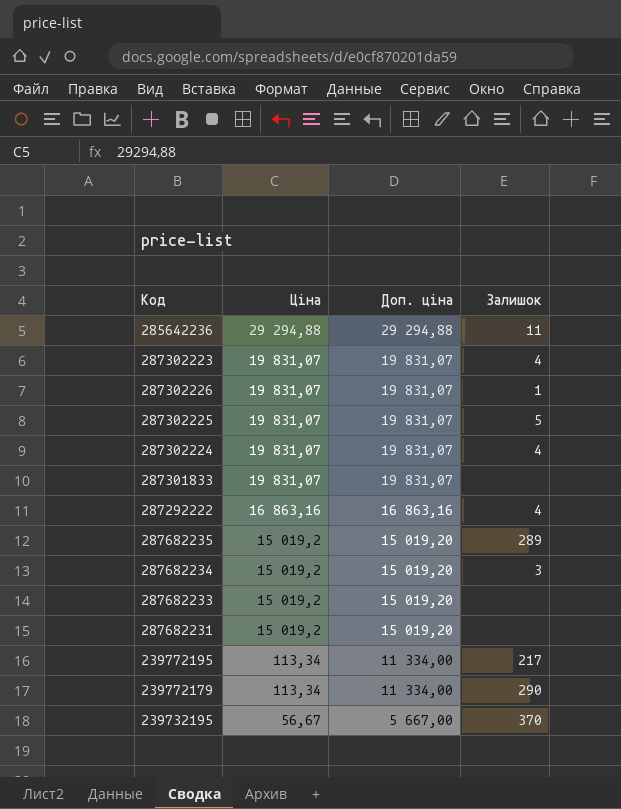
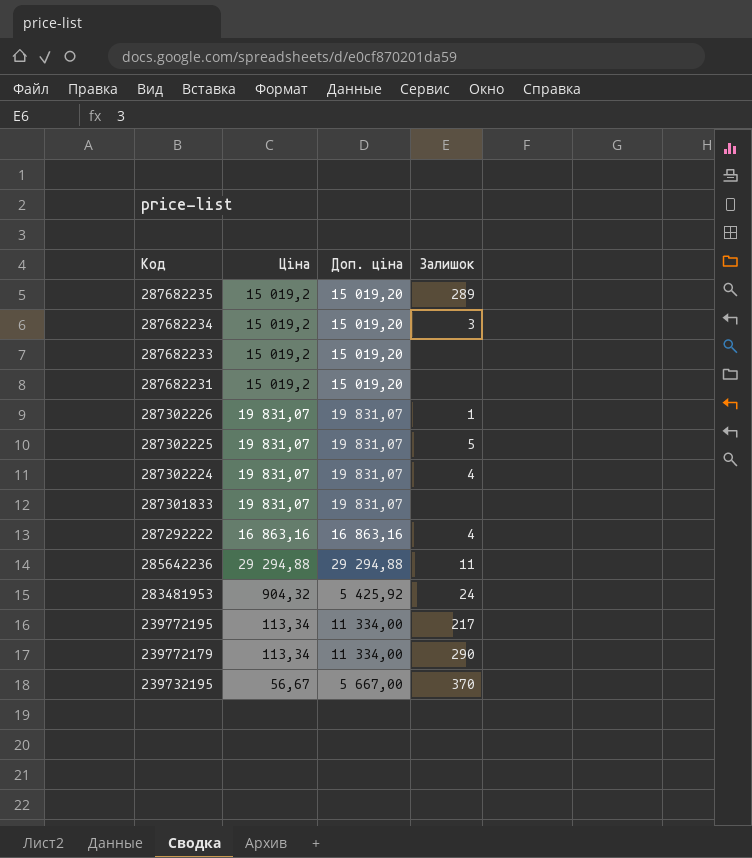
row order: Ціна descending -> Код descending
row 287302223: 19 831,07 | 19 831,07 | 4 -> none
row 283481953: none -> 904,32 | 5 425,92 | 24

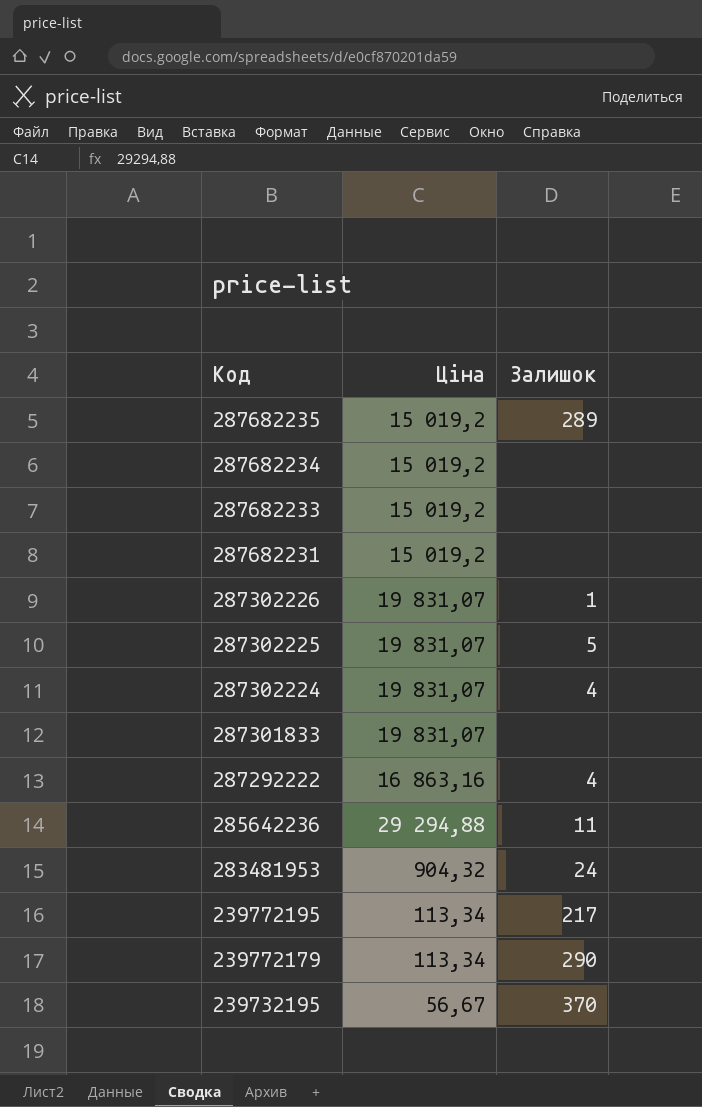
column Доп. ціна | position: 3 -> none
287682234 | Залишок: 3 -> none

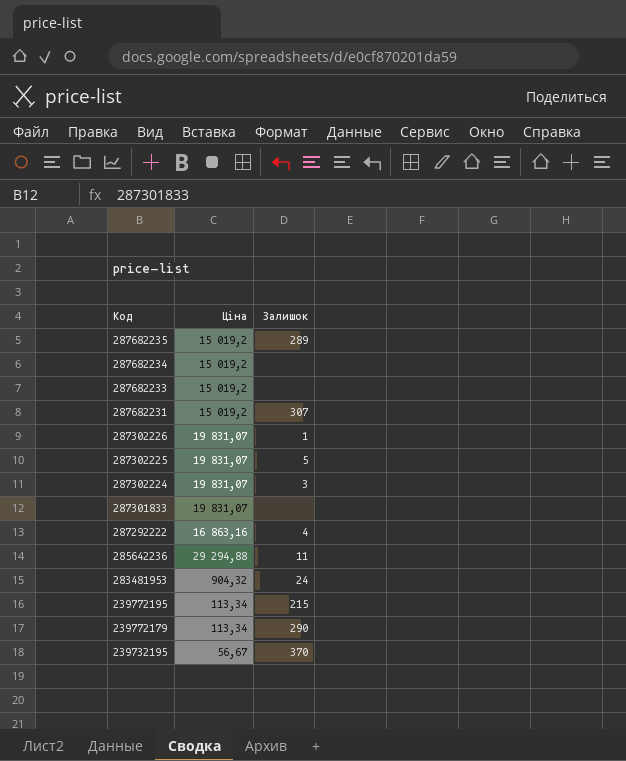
287682231 | Залишок: none -> 307
287302224 | Залишок: 4 -> 3
239772195 | Залишок: 217 -> 215

